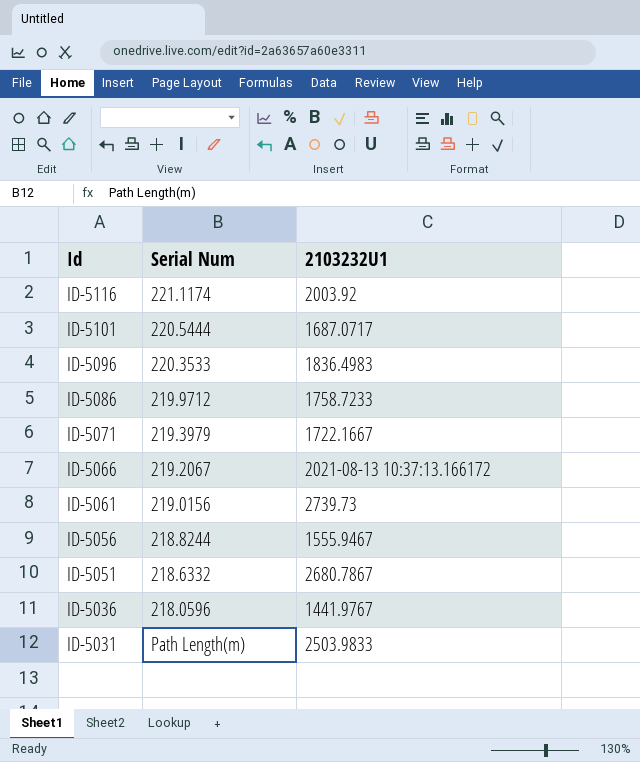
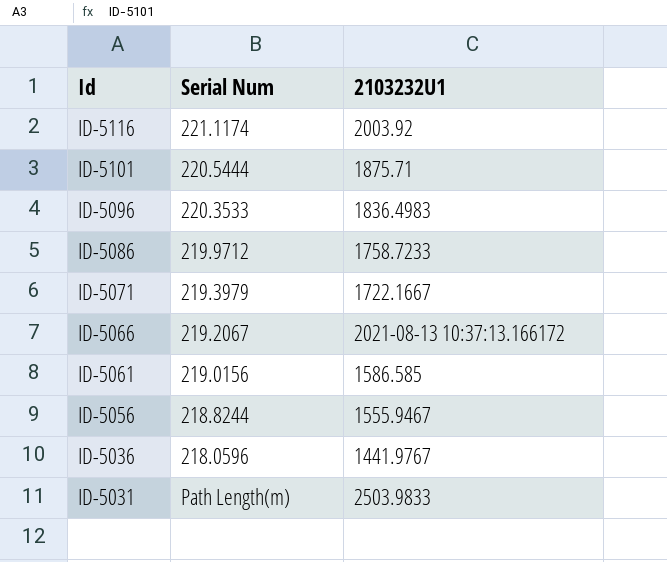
row ID-5051: 218.6332 | 2680.7867 -> none
ID-5101 | 2103232U1: 1687.0717 -> 1875.71
ID-5061 | 2103232U1: 2739.73 -> 1586.585

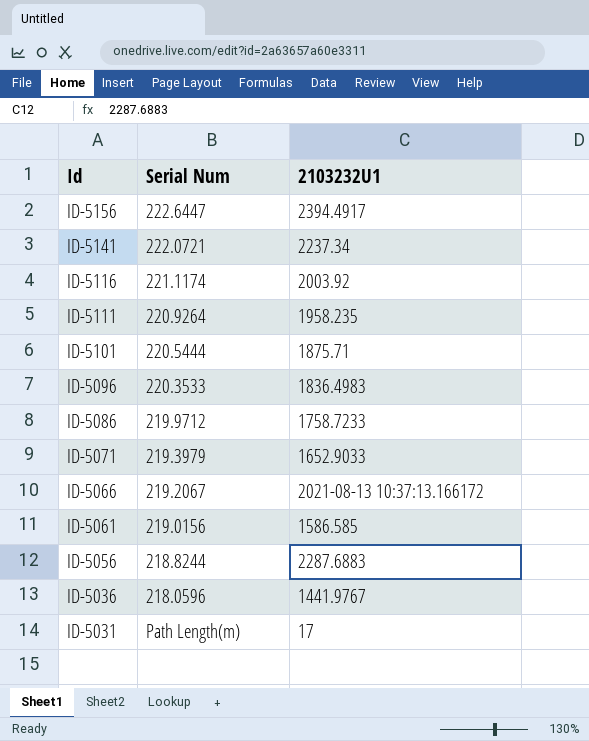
row ID-5156: none -> 222.6447 | 2394.4917
row ID-5141: none -> 222.0721 | 2237.34
row ID-5111: none -> 220.9264 | 1958.235
ID-5071 | 2103232U1: 1722.1667 -> 1652.9033
ID-5056 | 2103232U1: 1555.9467 -> 2287.6883
ID-5031 | 2103232U1: 2503.9833 -> 17

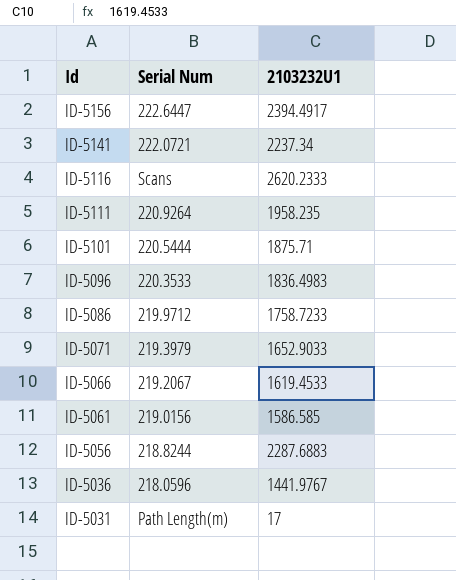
ID-5116 | Serial Num: 221.1174 -> Scans
ID-5116 | 2103232U1: 2003.92 -> 2620.2333
ID-5066 | 2103232U1: 2021-08-13 10:37:13.166172 -> 1619.4533

